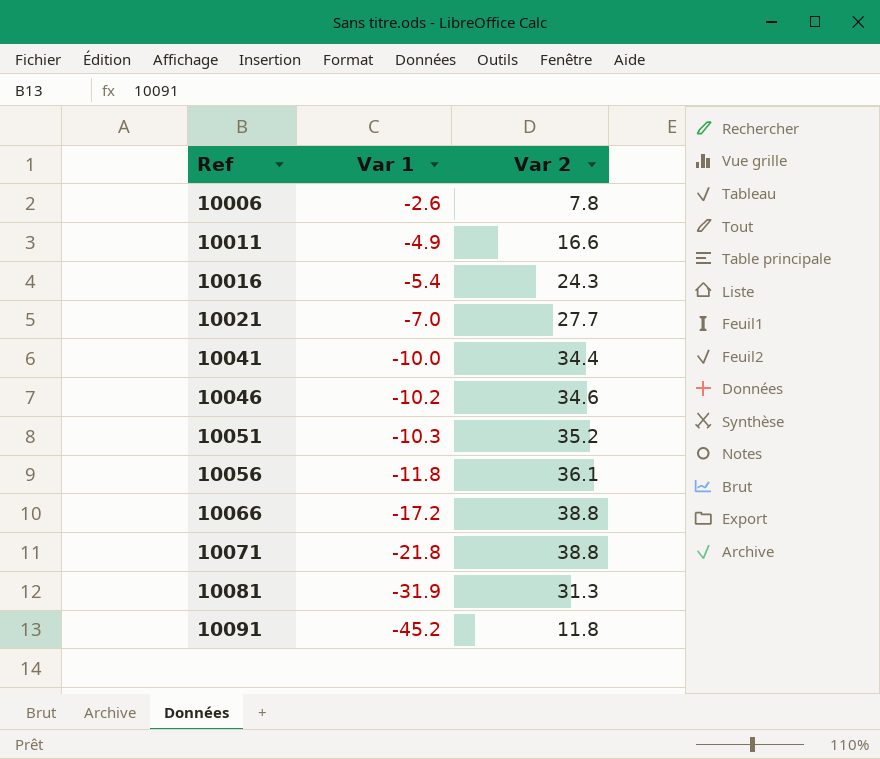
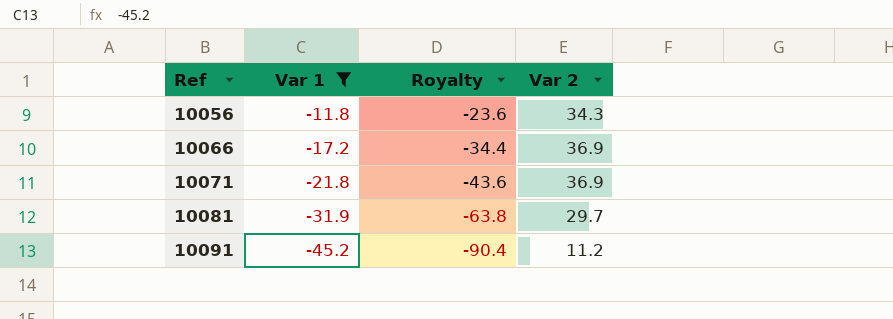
filter: none -> Var 1 <= -11.8
column Royalty | formula: none -> [Var 1] * 2
10056 | Var 2: 36.1 -> 34.3
10066 | Var 2: 38.8 -> 36.9
10071 | Var 2: 38.8 -> 36.9
10081 | Var 2: 31.3 -> 29.7
10091 | Var 2: 11.8 -> 11.2

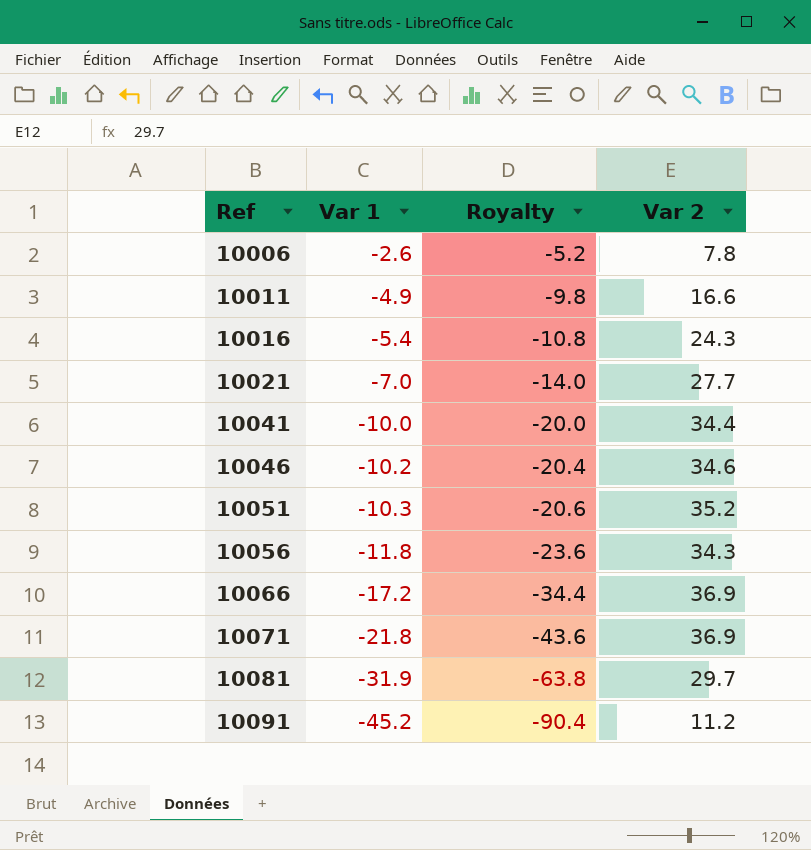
filter: Var 1 <= -11.8 -> none

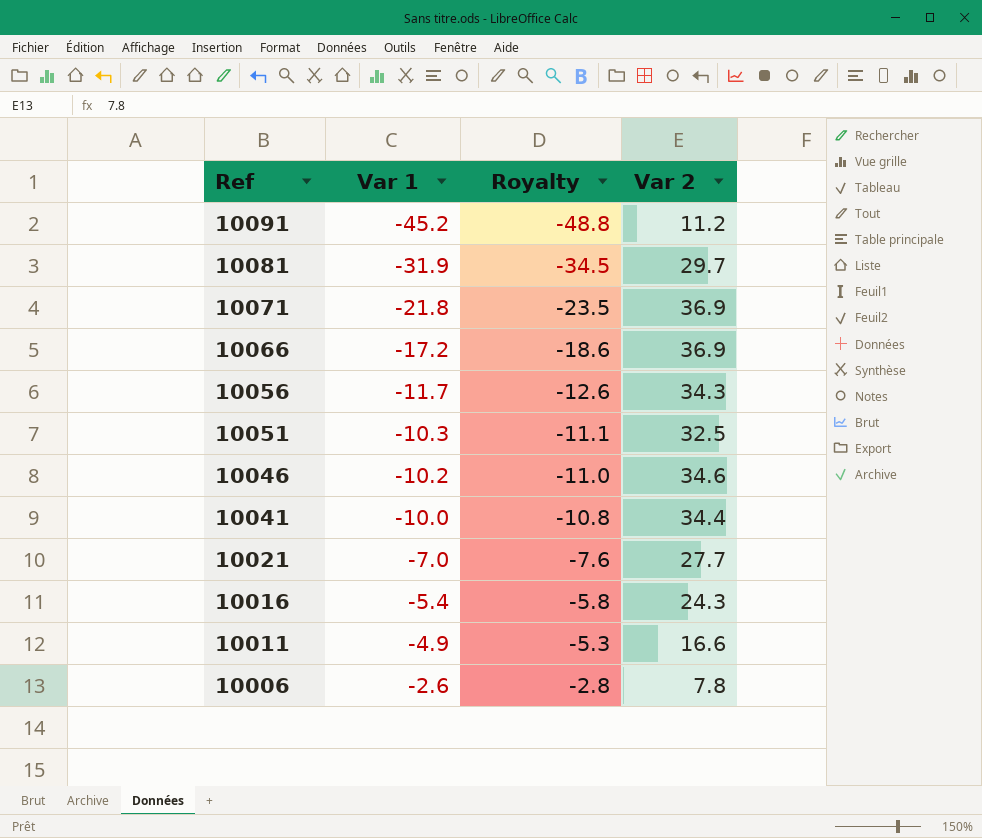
row order: Ref ascending -> Ref descending
column Royalty | formula: [Var 1] * 2 -> [Var 1] * 1.08
10056 | Var 1: -11.8 -> -11.7
10051 | Var 2: 35.2 -> 32.5

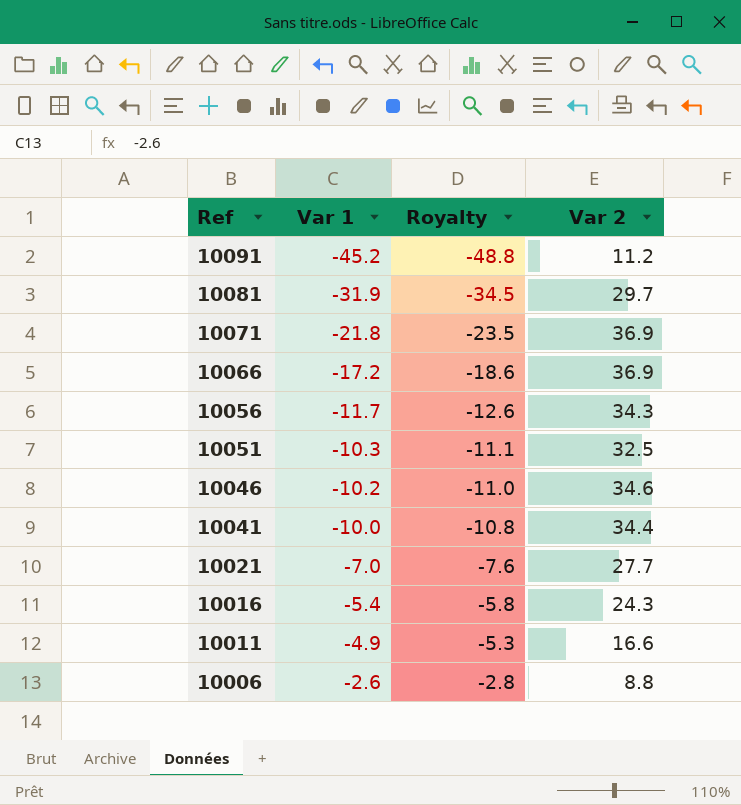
10006 | Var 2: 7.8 -> 8.8

